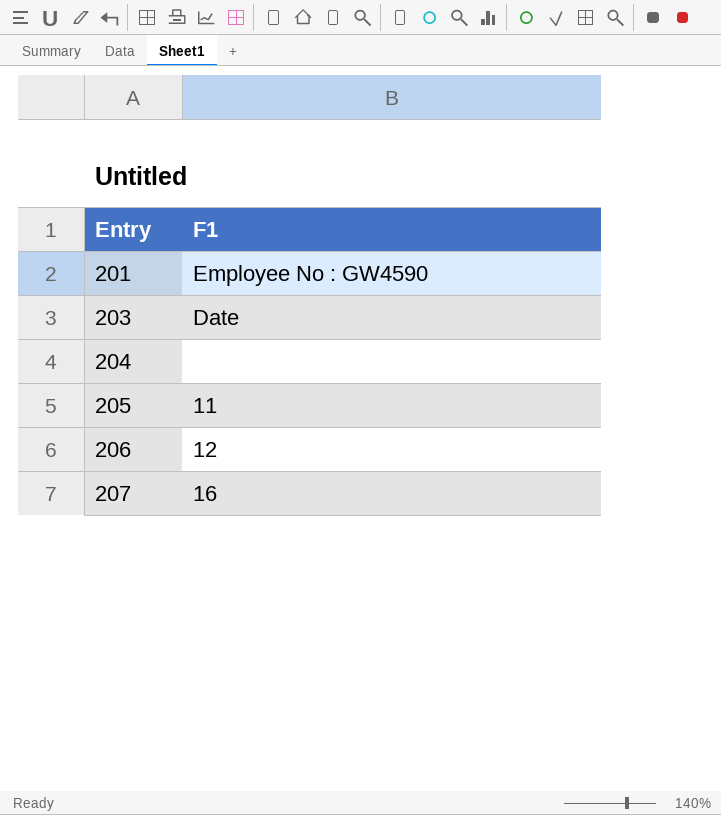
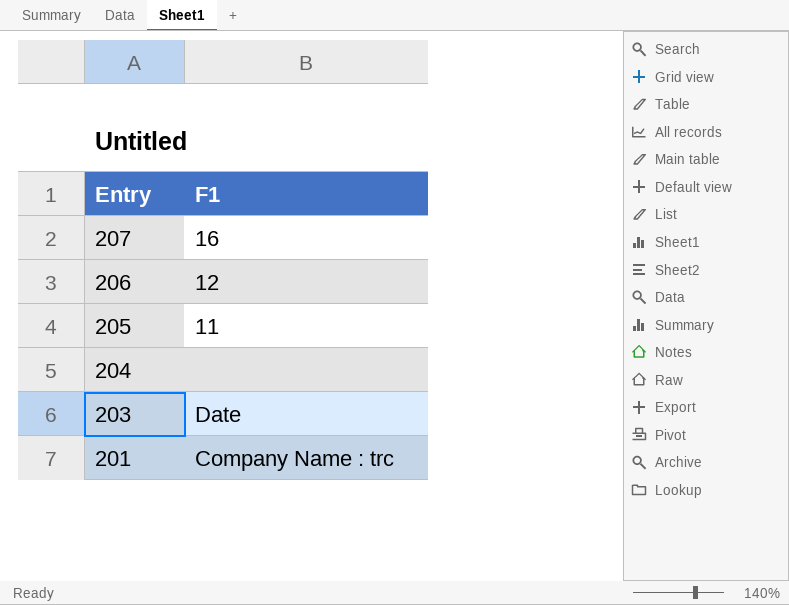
row order: Entry ascending -> Entry descending
201 | F1: Employee No : GW4590 -> Company Name : trc

